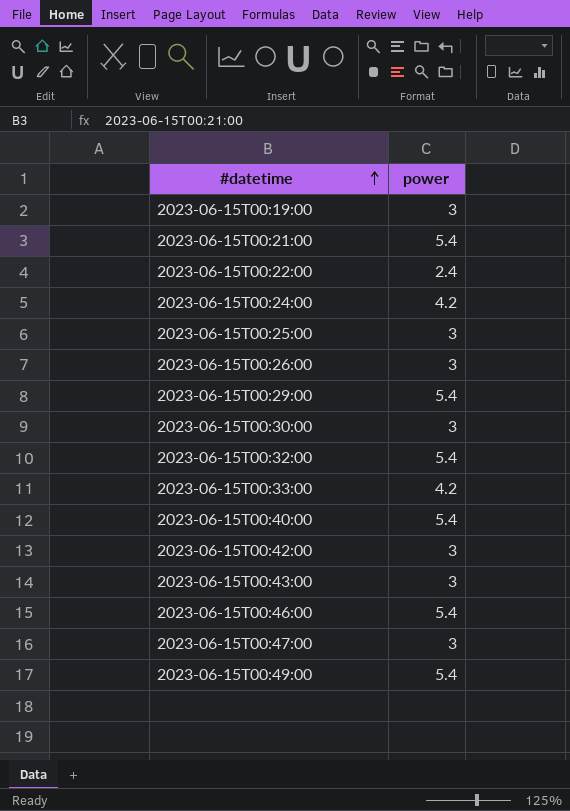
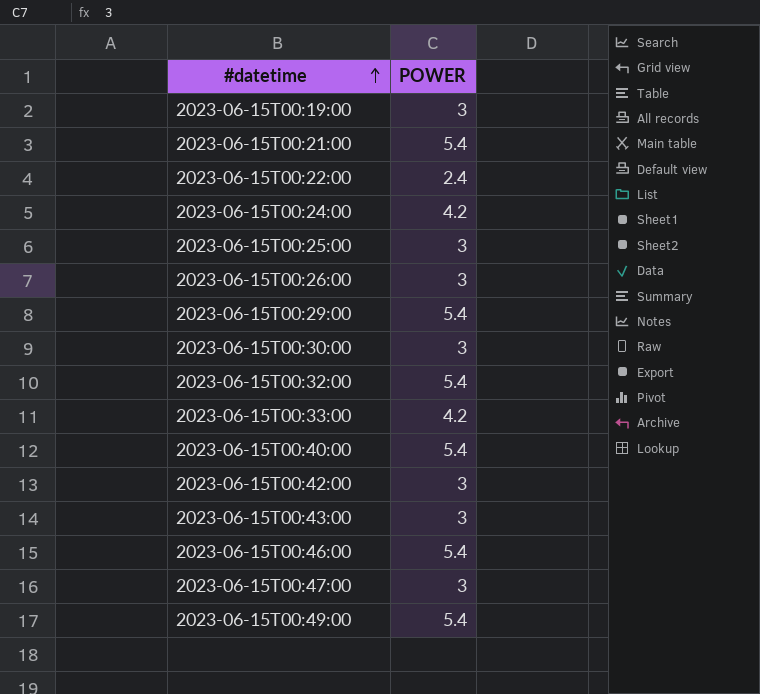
column name: power -> POWER

